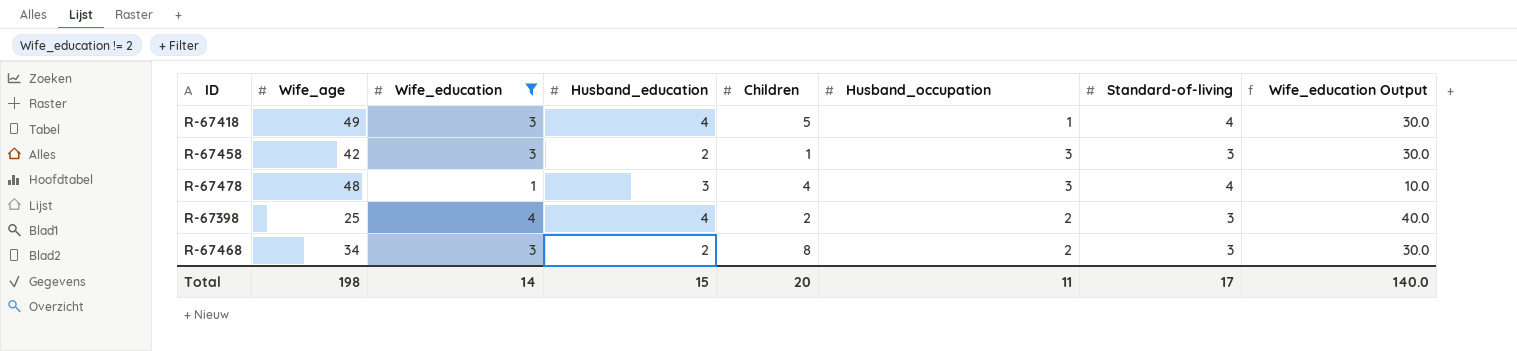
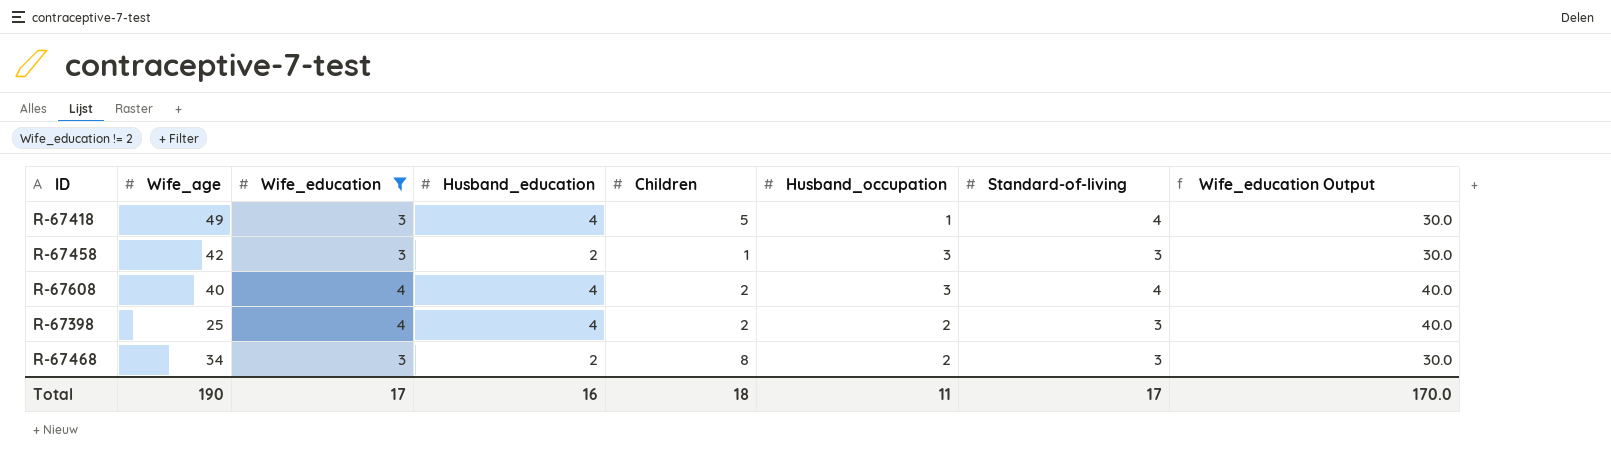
row R-67478: 48 | 1 | 3 | 4 | 3 | 4 | 10.0 -> none
row R-67608: none -> 40 | 4 | 4 | 2 | 3 | 4 | 40.0
Total | Wife_age: 198 -> 190
Total | Wife_education: 14 -> 17
Total | Husband_education: 15 -> 16
Total | Children: 20 -> 18
Total | Wife_education Output: 140.0 -> 170.0

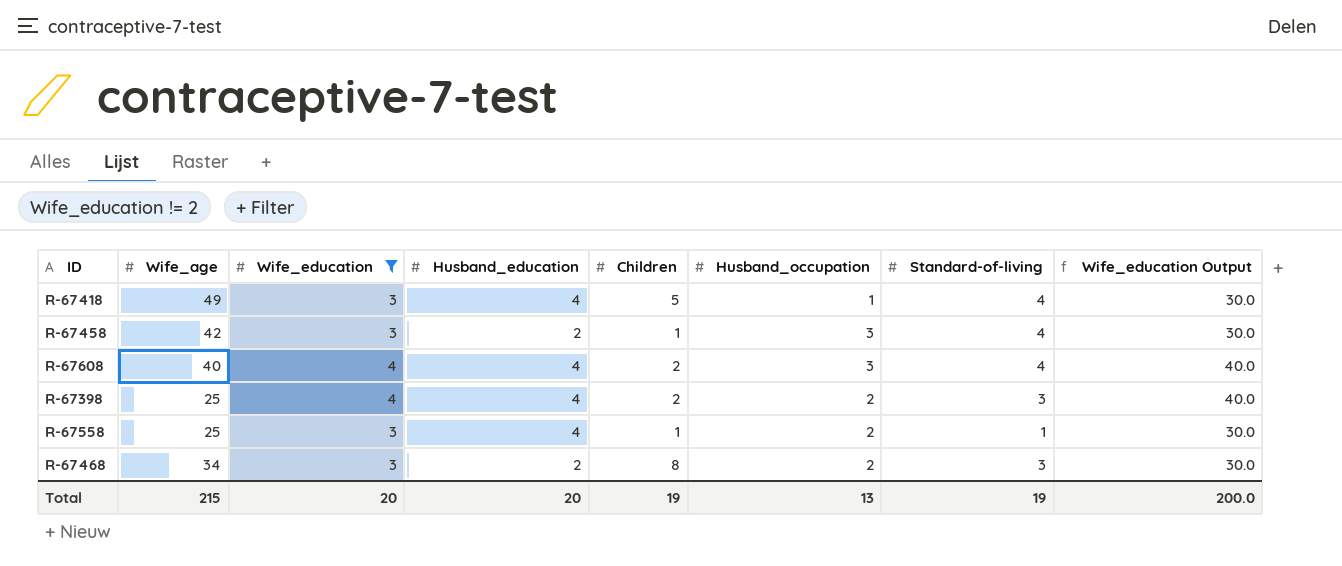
R-67458 | Standard-of-living: 3 -> 4
row R-67558: none -> 25 | 3 | 4 | 1 | 2 | 1 | 30.0
Total | Wife_age: 190 -> 215
Total | Wife_education: 17 -> 20
Total | Husband_education: 16 -> 20
Total | Children: 18 -> 19
Total | Husband_occupation: 11 -> 13
Total | Standard-of-living: 17 -> 19
Total | Wife_education Output: 170.0 -> 200.0

